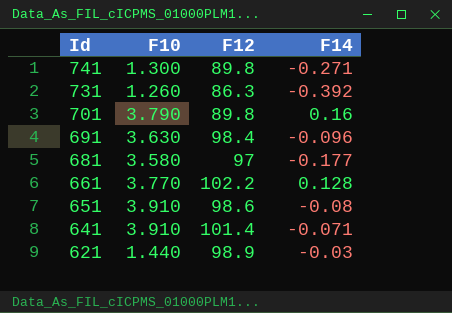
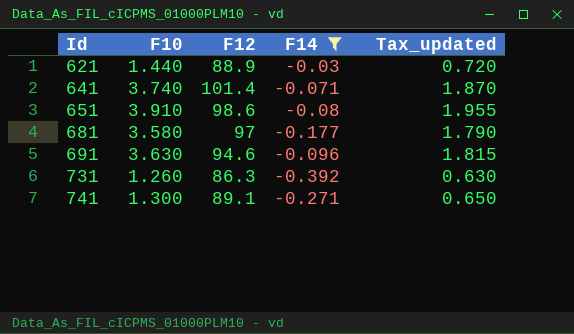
filter: none -> F14 <= -0.03
row order: Id descending -> Id ascending
column Tax_updated | formula: none -> [F10] * 0.5
621 | F12: 98.9 -> 88.9
641 | F10: 3.910 -> 3.740
691 | F12: 98.4 -> 94.6
741 | F12: 89.8 -> 89.1

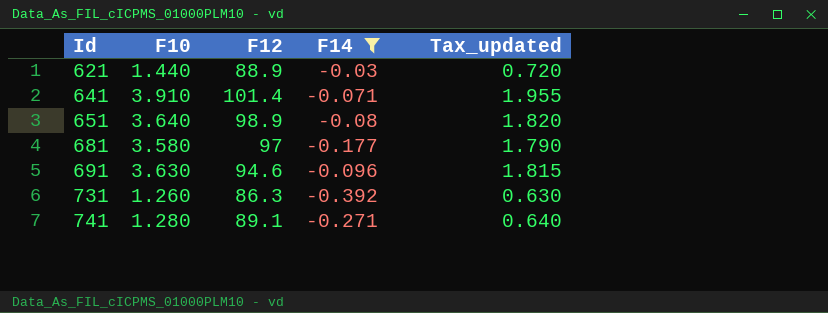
641 | F10: 3.740 -> 3.910
641 | Tax_updated: 1.870 -> 1.955
651 | F10: 3.910 -> 3.640
651 | F12: 98.6 -> 98.9
651 | Tax_updated: 1.955 -> 1.820
741 | F10: 1.300 -> 1.280
741 | Tax_updated: 0.650 -> 0.640

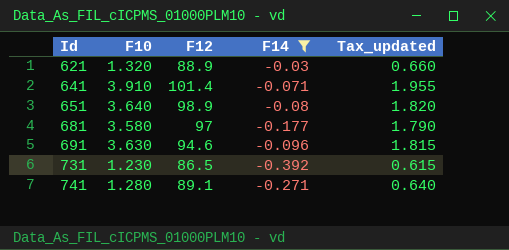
621 | F10: 1.440 -> 1.320
621 | Tax_updated: 0.720 -> 0.660
731 | F10: 1.260 -> 1.230
731 | F12: 86.3 -> 86.5
731 | Tax_updated: 0.630 -> 0.615

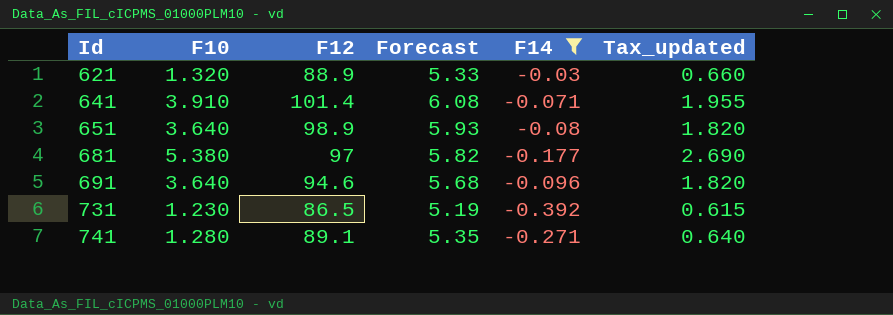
column Forecast | formula: none -> [F12] * 0.06
681 | F10: 3.580 -> 5.380
681 | Tax_updated: 1.790 -> 2.690
691 | F10: 3.630 -> 3.640
691 | Tax_updated: 1.815 -> 1.820

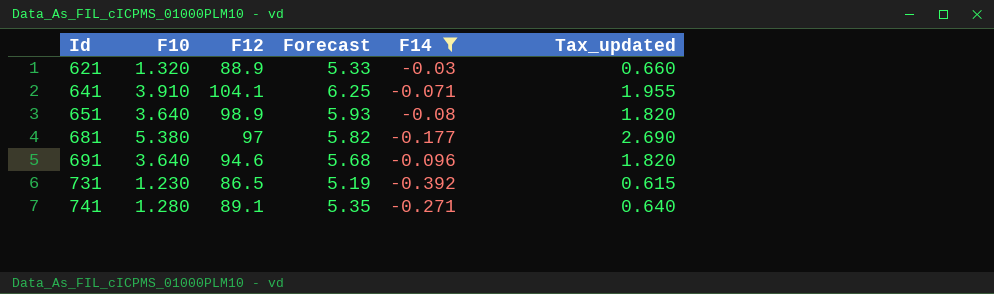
641 | F12: 101.4 -> 104.1
641 | Forecast: 6.08 -> 6.25

